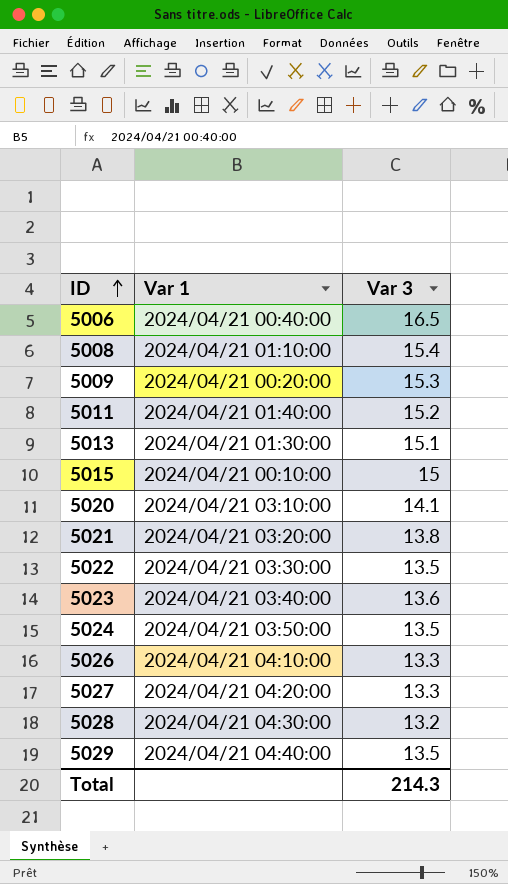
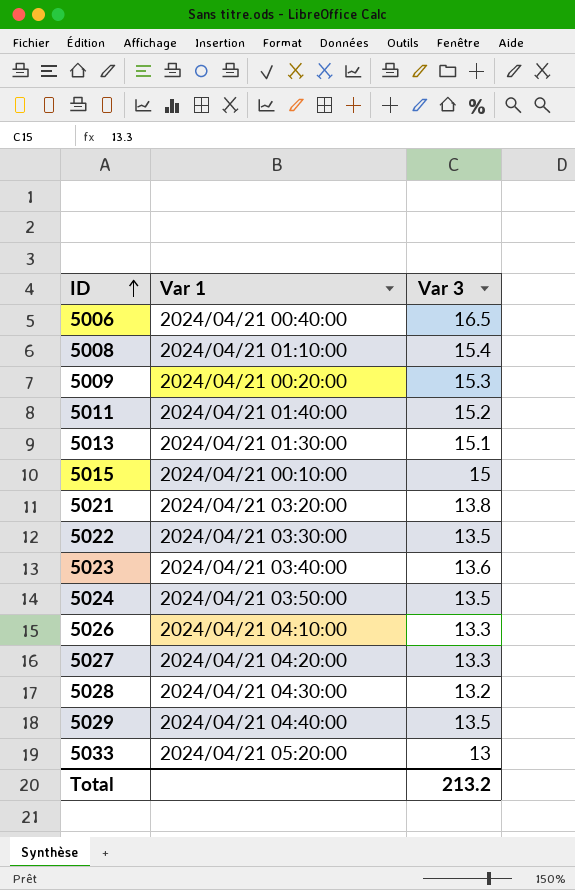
row 5020: 2024/04/21 03:10:00 | 14.1 -> none
row 5033: none -> 2024/04/21 05:20:00 | 13
Total | Var 3: 214.3 -> 213.2

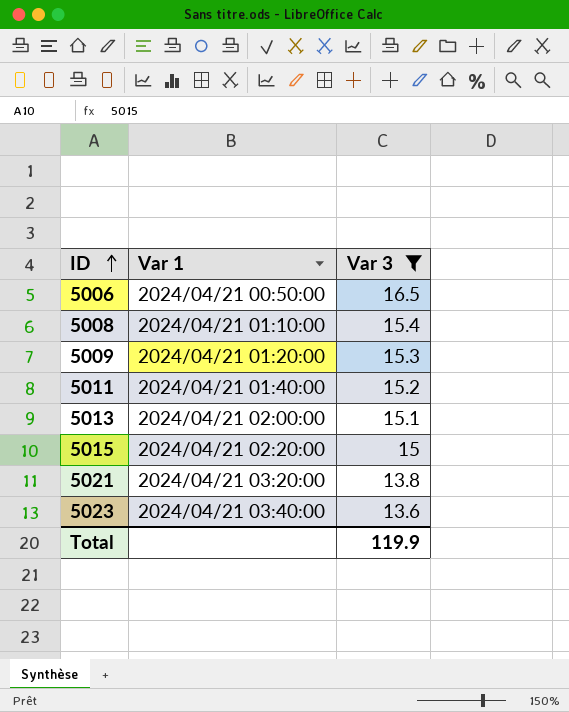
filter: none -> Var 3 >= 13.6
5006 | Var 1: 2024/04/21 00:40:00 -> 2024/04/21 00:50:00
5009 | Var 1: 2024/04/21 00:20:00 -> 2024/04/21 01:20:00
5013 | Var 1: 2024/04/21 01:30:00 -> 2024/04/21 02:00:00
5015 | Var 1: 2024/04/21 00:10:00 -> 2024/04/21 02:20:00
Total | Var 3: 213.2 -> 119.9

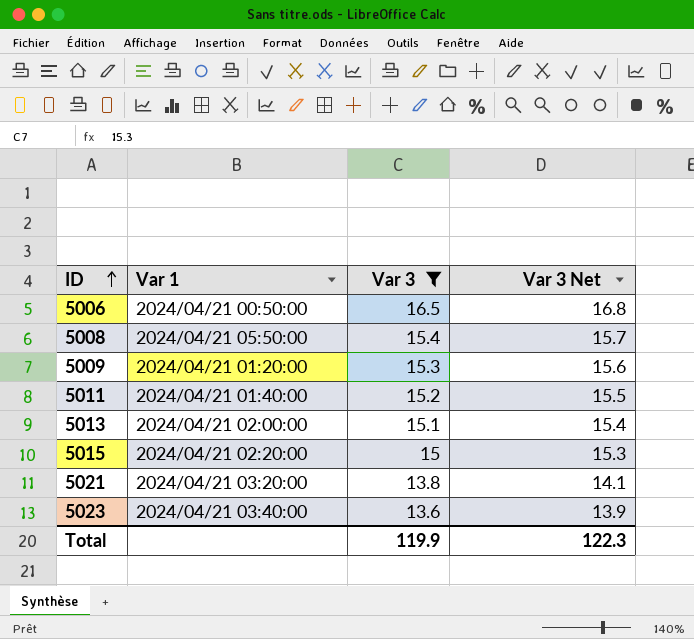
column Var 3 Net | formula: none -> [Var 3] * 1.02
5008 | Var 1: 2024/04/21 01:10:00 -> 2024/04/21 05:50:00

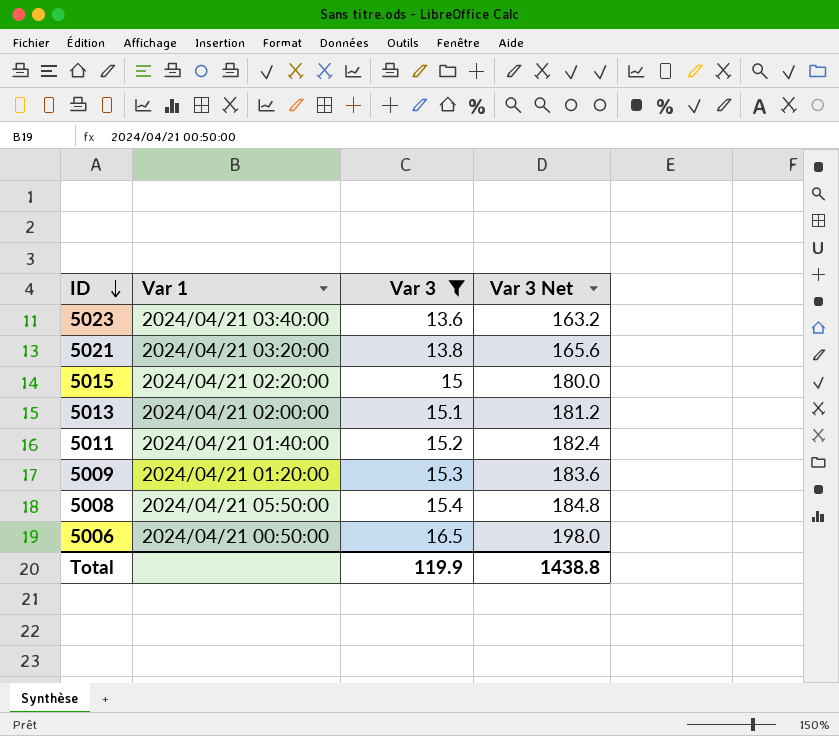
row order: ID ascending -> ID descending
column Var 3 Net | formula: [Var 3] * 1.02 -> [Var 3] * 12
Total | Var 3 Net: 122.3 -> 1438.8

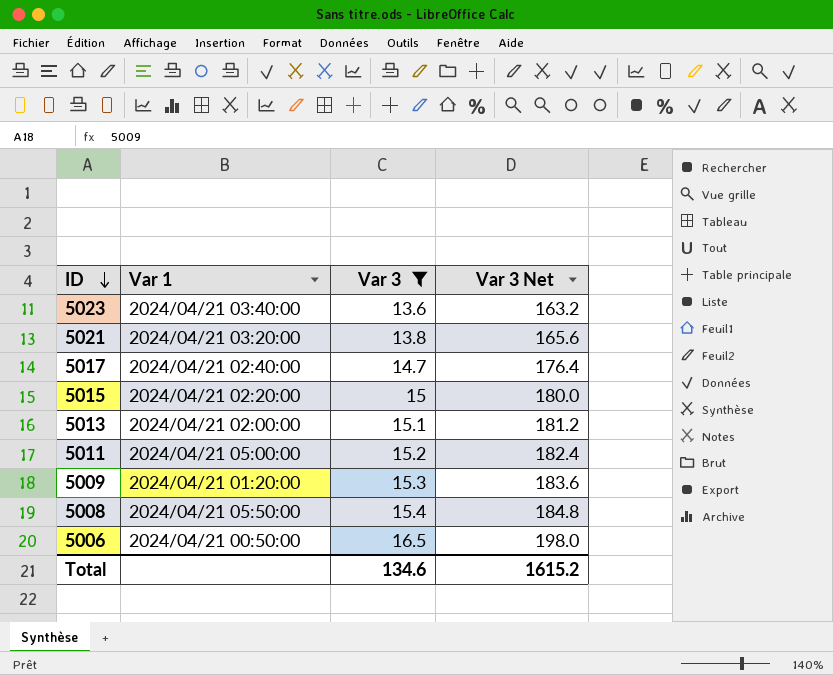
row 5017: none -> 2024/04/21 02:40:00 | 14.7 | 176.4
5011 | Var 1: 2024/04/21 01:40:00 -> 2024/04/21 05:00:00
Total | Var 3: 119.9 -> 134.6
Total | Var 3 Net: 1438.8 -> 1615.2

